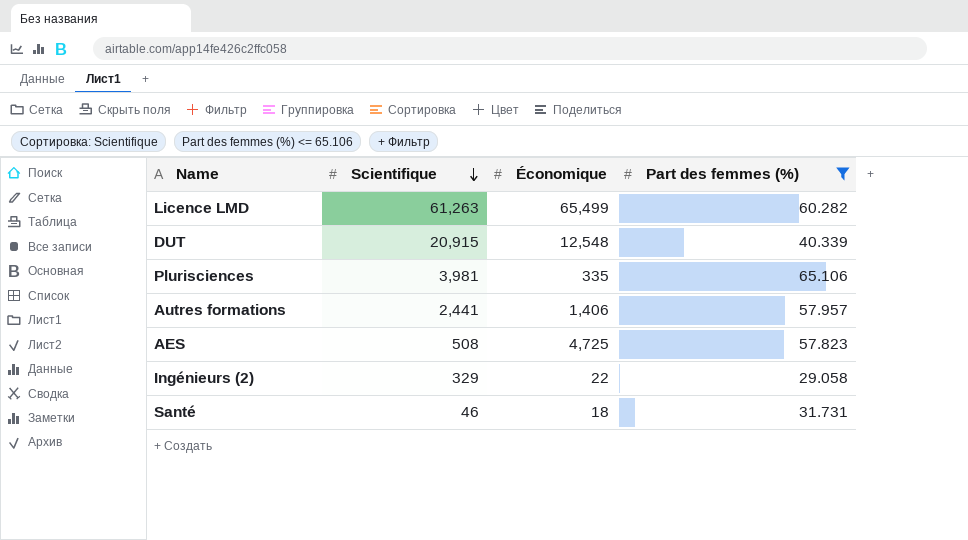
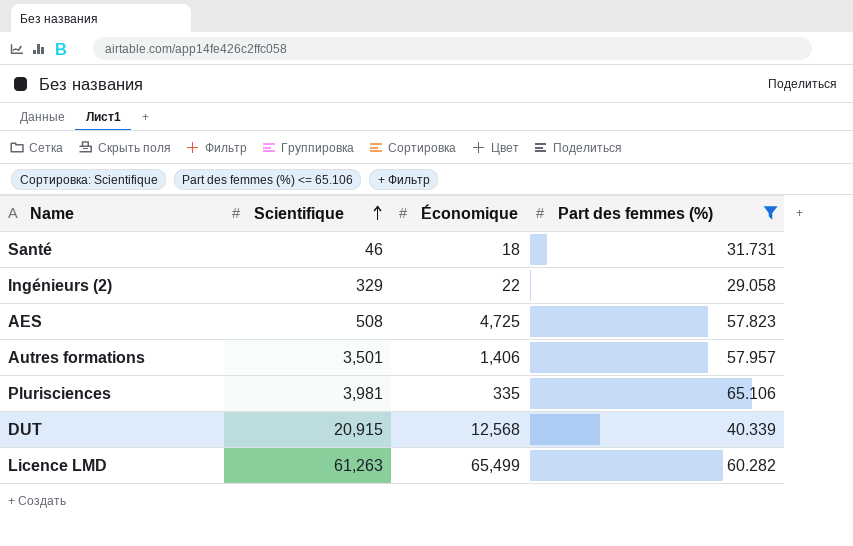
row order: Scientifique descending -> Scientifique ascending
Autres formations | Scientifique: 2,441 -> 3,501
DUT | Économique: 12,548 -> 12,568

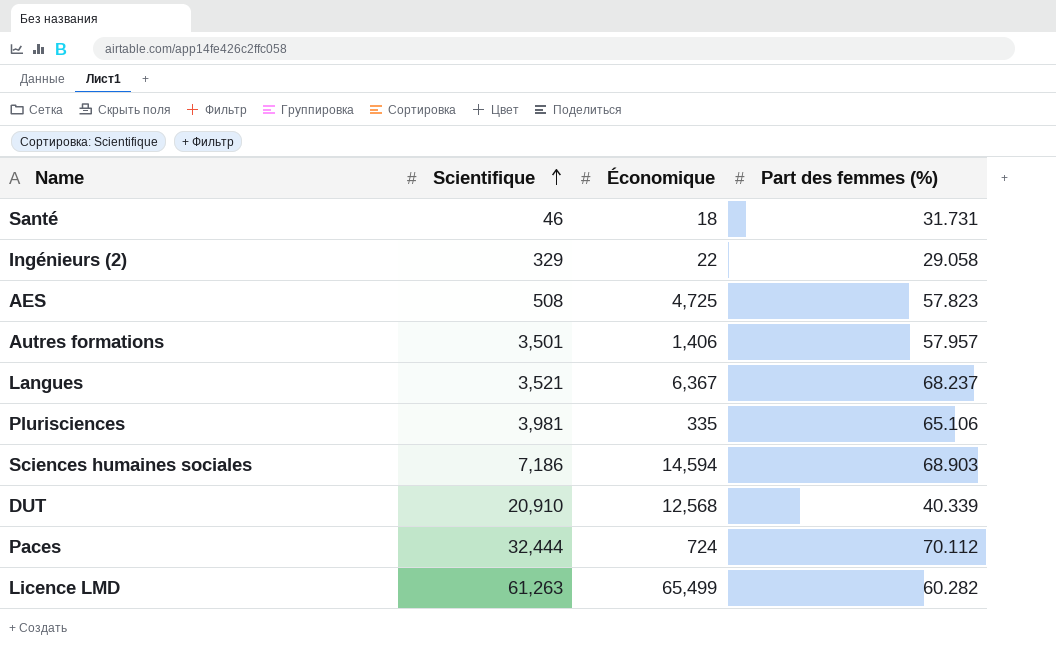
filter: Part des femmes (%) <= 65.106 -> none
DUT | Scientifique: 20,915 -> 20,910

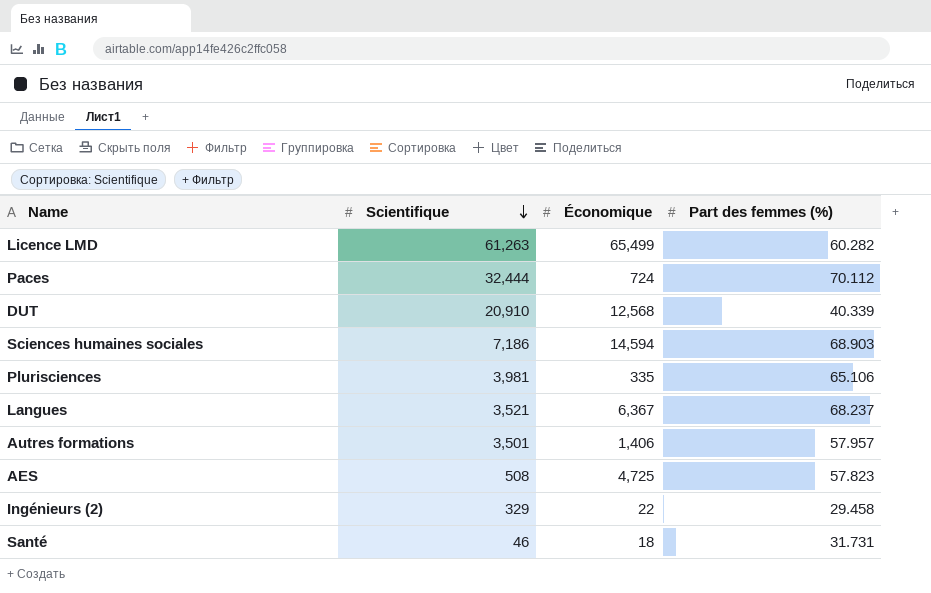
row order: Scientifique ascending -> Scientifique descending
Ingénieurs (2) | Part des femmes (%): 29.058 -> 29.458

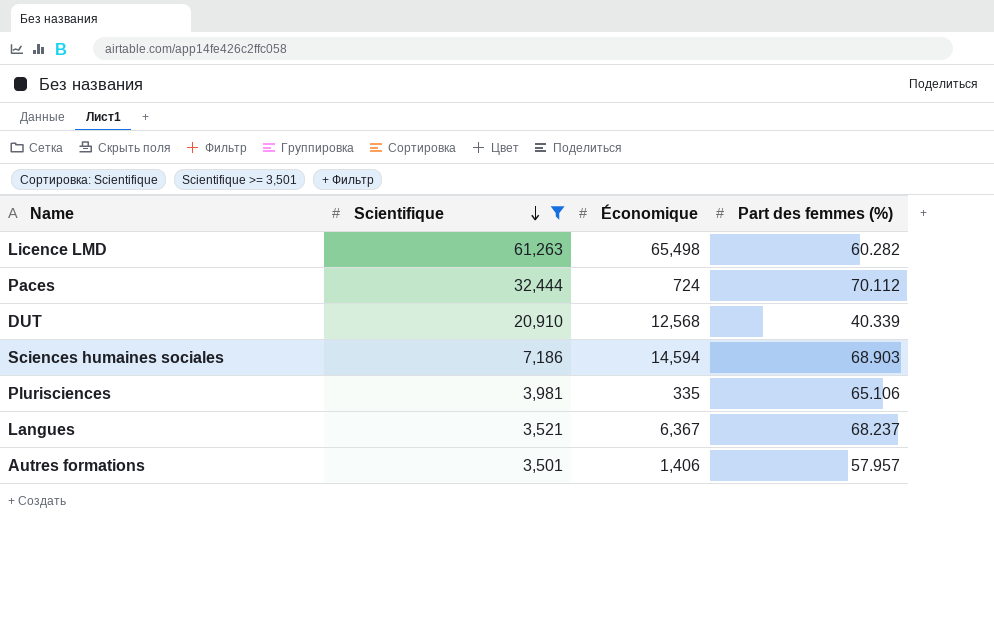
filter: none -> Scientifique >= 3,501
Licence LMD | Économique: 65,499 -> 65,498

